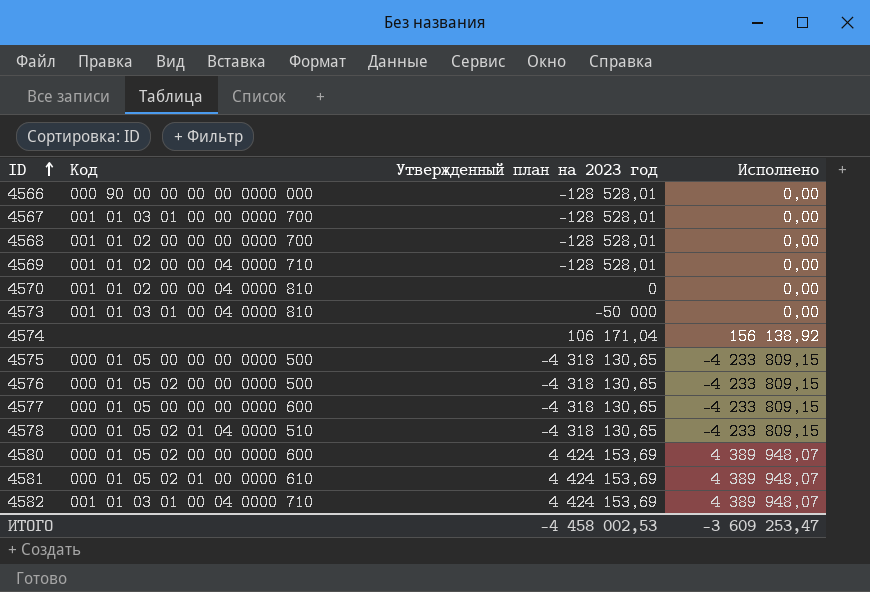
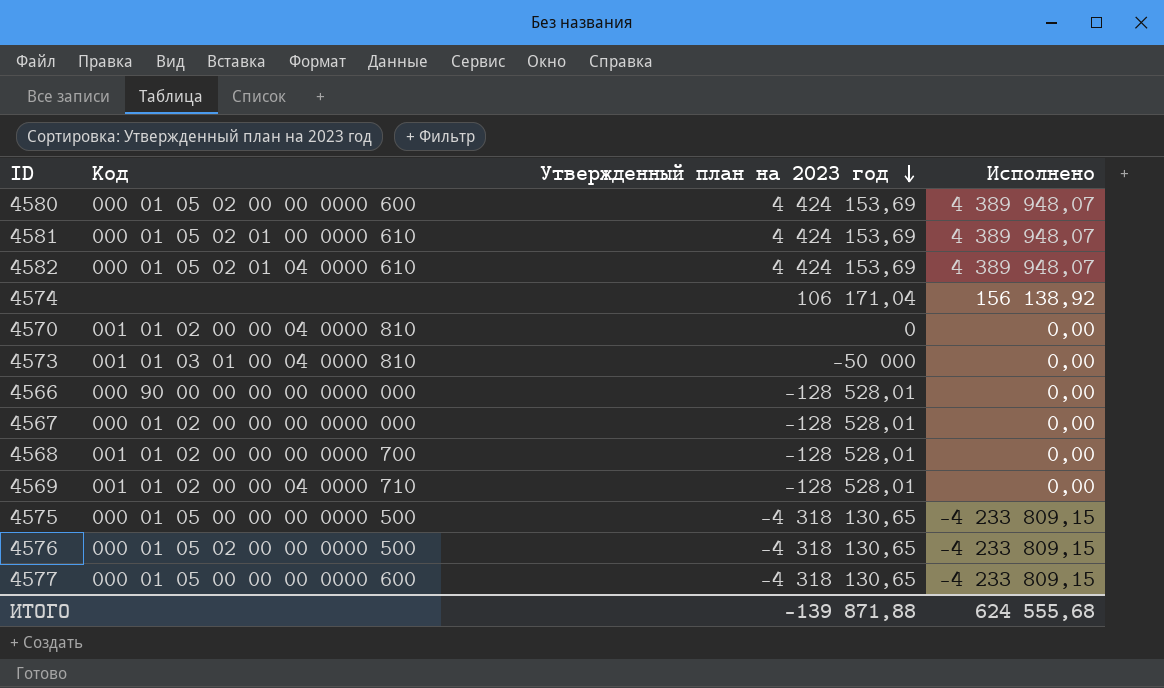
row order: ID ascending -> Утвержденный план на 2023 год descending
row 4578: 000 01 05 02 01 04 0000 510 | -4 318 130,65 | -4 233 809,15 -> none
4582 | Код: 001 01 03 01 00 04 0000 710 -> 000 01 05 02 01 04 0000 610
4567 | Код: 001 01 03 01 00 00 0000 700 -> 000 01 02 00 00 00 0000 000
ИТОГО | Утвержденный план на 2023 год: -4 458 002,53 -> -139 871,88
ИТОГО | Исполнено: -3 609 253,47 -> 624 555,68

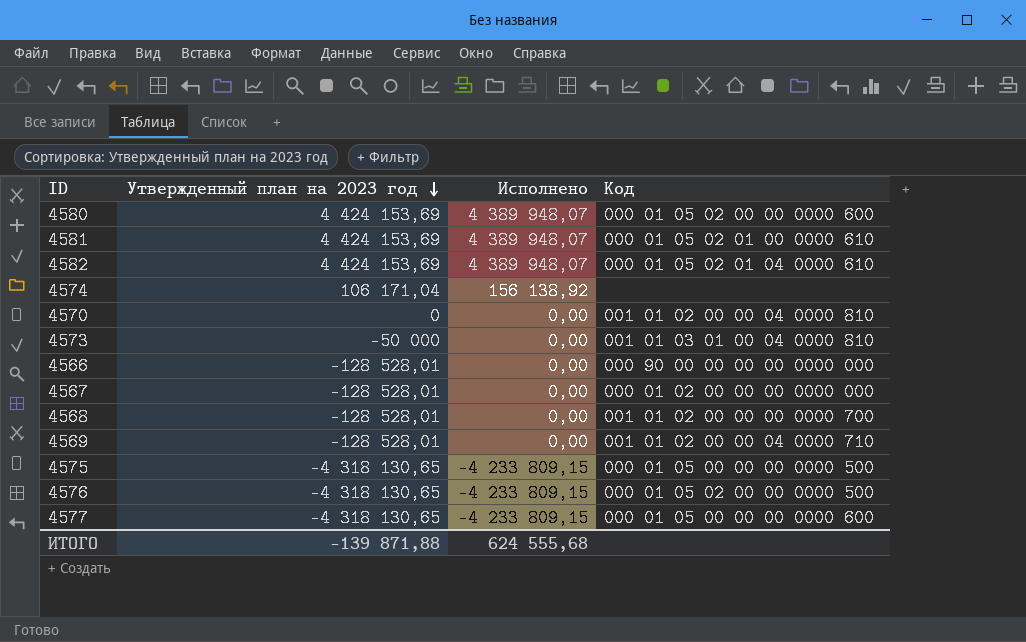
column Код | position: 2 -> 4

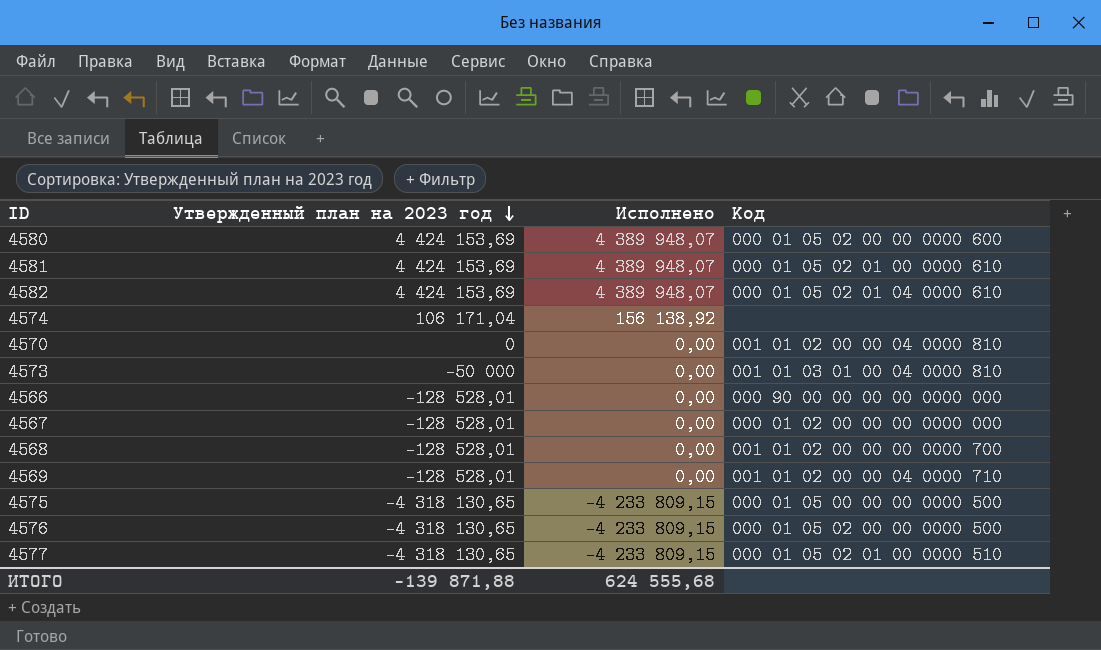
4577 | Код: 000 01 05 00 00 00 0000 600 -> 000 01 05 02 01 00 0000 510

